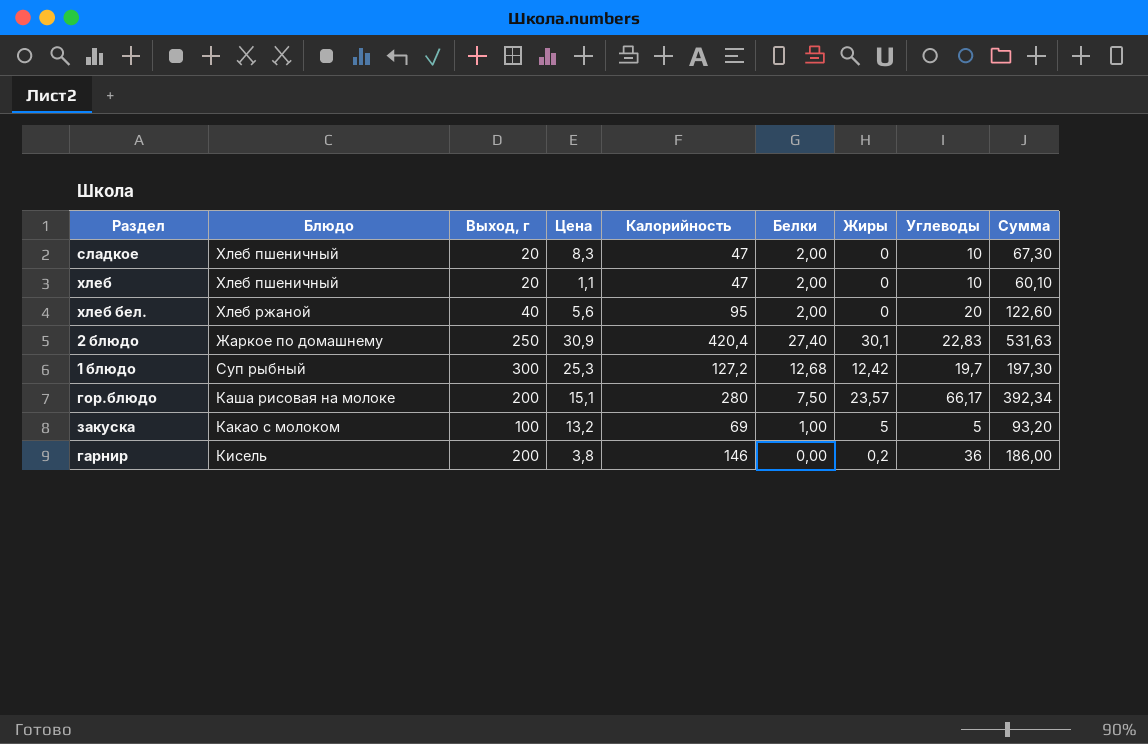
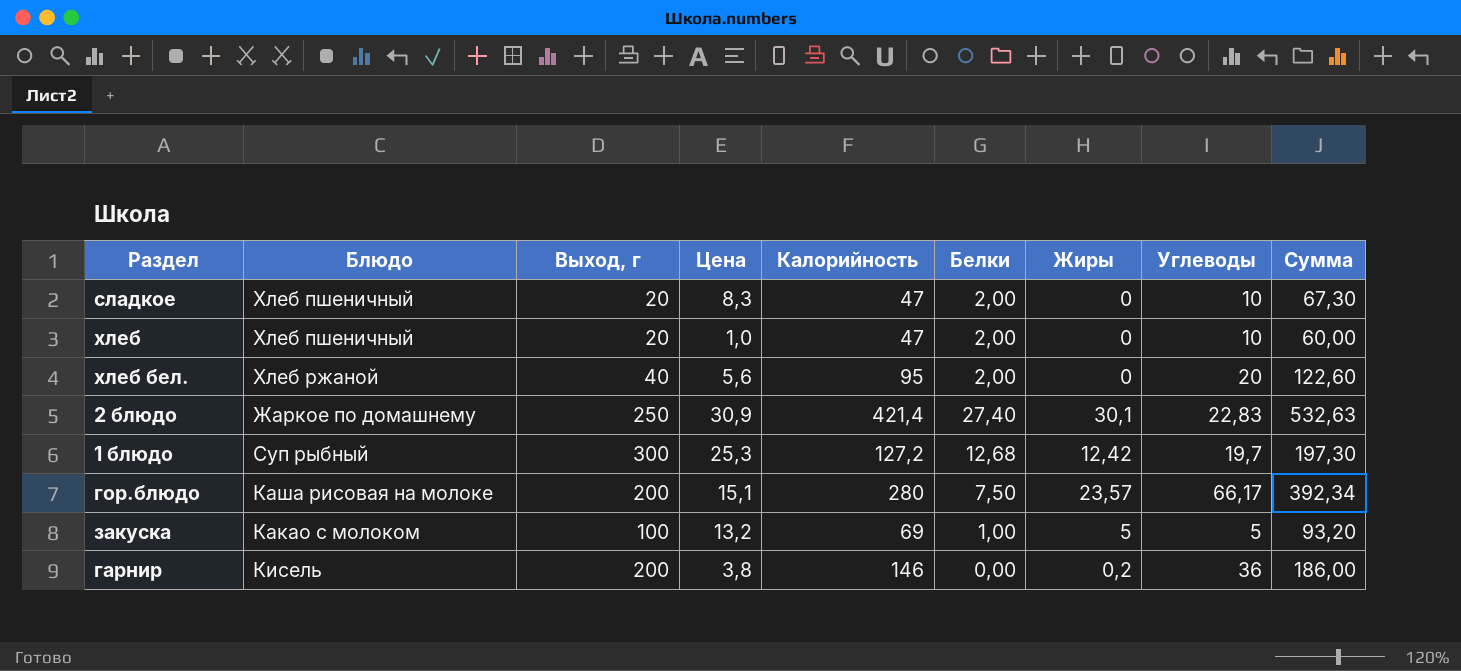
хлеб | Цена: 1,1 -> 1,0
хлеб | Сумма: 60,10 -> 60,00
2 блюдо | Калорийность: 420,4 -> 421,4
2 блюдо | Сумма: 531,63 -> 532,63

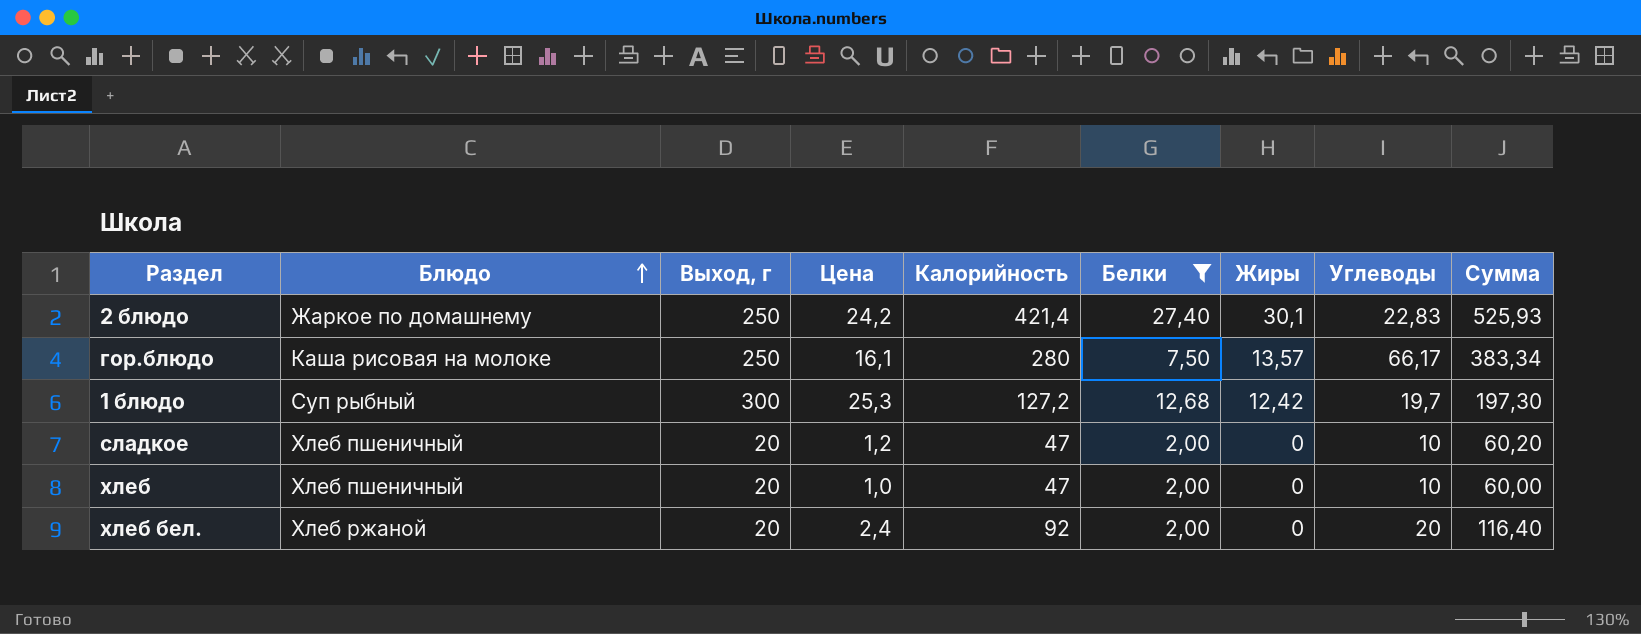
filter: none -> Белки >= 2,00
row order: none -> Блюдо ascending
2 блюдо | Цена: 30,9 -> 24,2
2 блюдо | Сумма: 532,63 -> 525,93
гор.блюдо | Выход, г: 200 -> 250
гор.блюдо | Цена: 15,1 -> 16,1
гор.блюдо | Жиры: 23,57 -> 13,57
гор.блюдо | Сумма: 392,34 -> 383,34
сладкое | Цена: 8,3 -> 1,2
сладкое | Сумма: 67,30 -> 60,20
хлеб бел. | Выход, г: 40 -> 20
хлеб бел. | Цена: 5,6 -> 2,4
хлеб бел. | Калорийность: 95 -> 92
хлеб бел. | Сумма: 122,60 -> 116,40

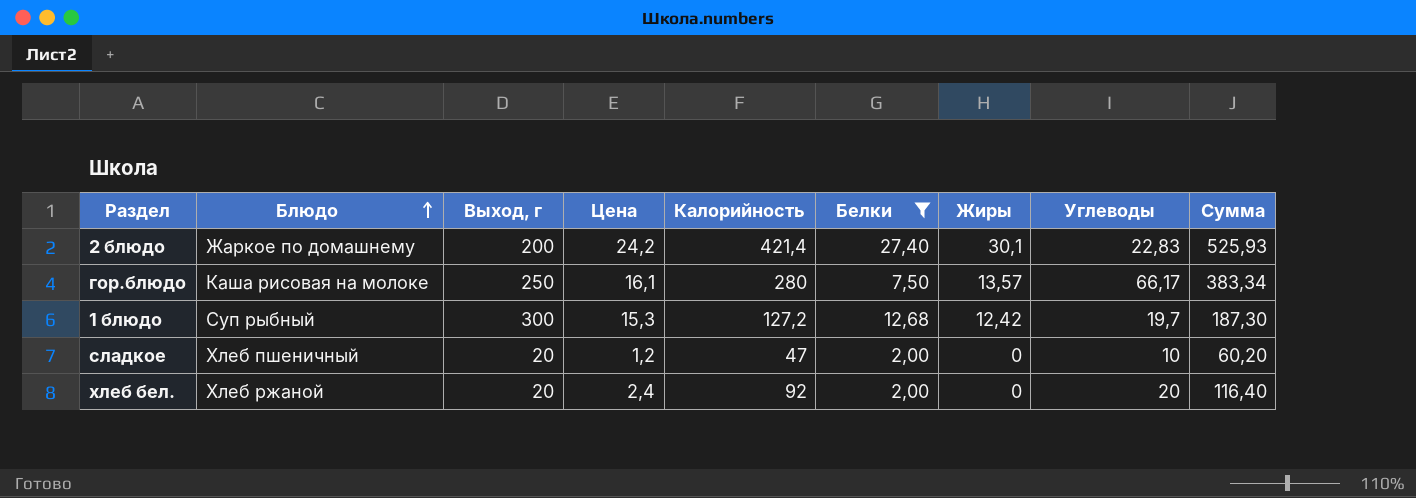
row хлеб: Хлеб пшеничный | 20 | 1,0 | 47 | 2,00 | 0 | 10 | 60,00 -> none
2 блюдо | Выход, г: 250 -> 200
1 блюдо | Цена: 25,3 -> 15,3
1 блюдо | Сумма: 197,30 -> 187,30

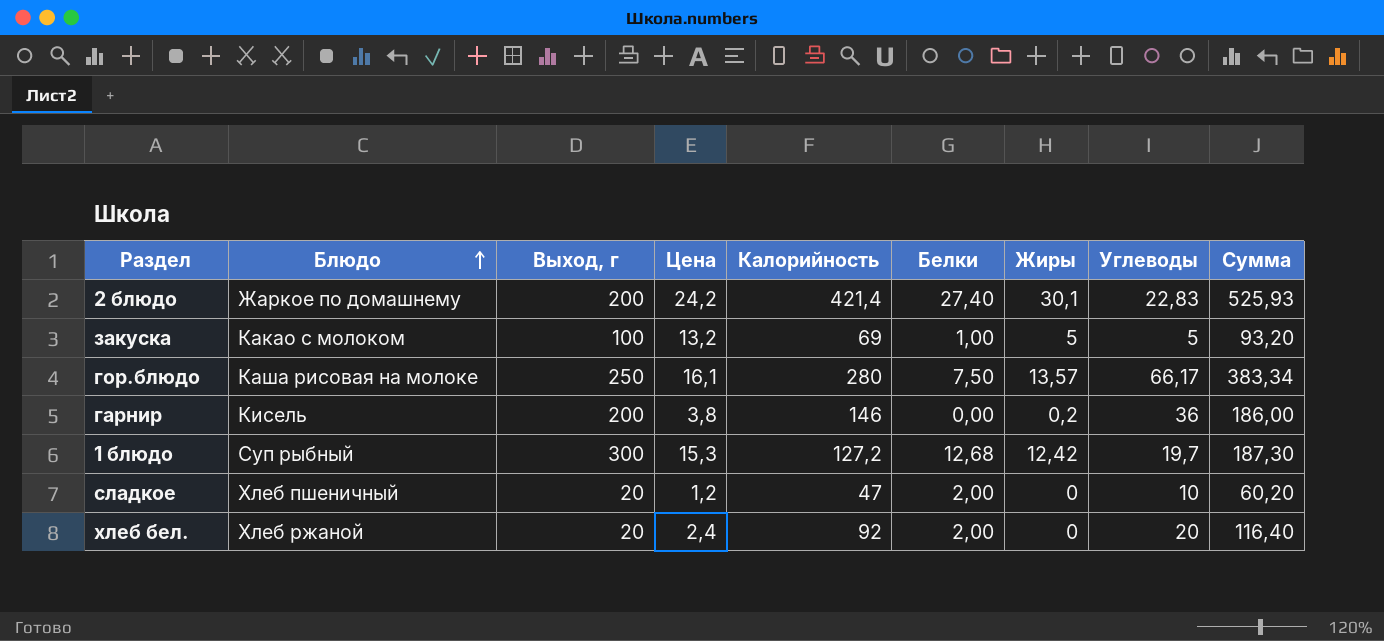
filter: Белки >= 2,00 -> none

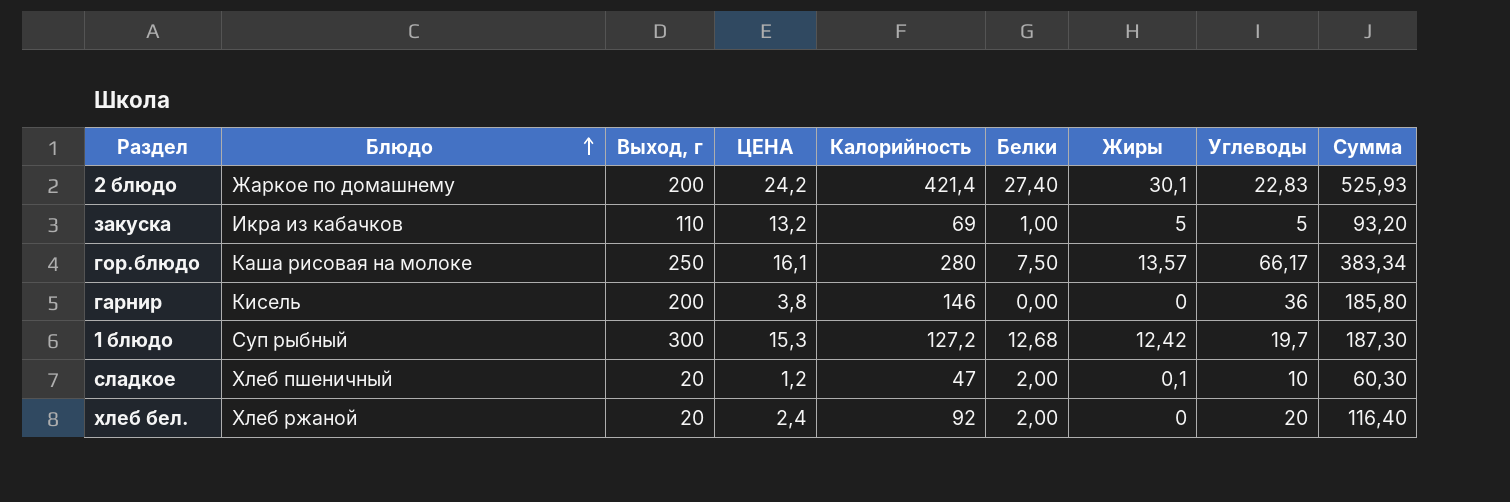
column name: Цена -> ЦЕНА
закуска | Блюдо: Какао с молоком -> Икра из кабачков
закуска | Выход, г: 100 -> 110
гарнир | Жиры: 0,2 -> 0
гарнир | Сумма: 186,00 -> 185,80
сладкое | Жиры: 0 -> 0,1
сладкое | Сумма: 60,20 -> 60,30

